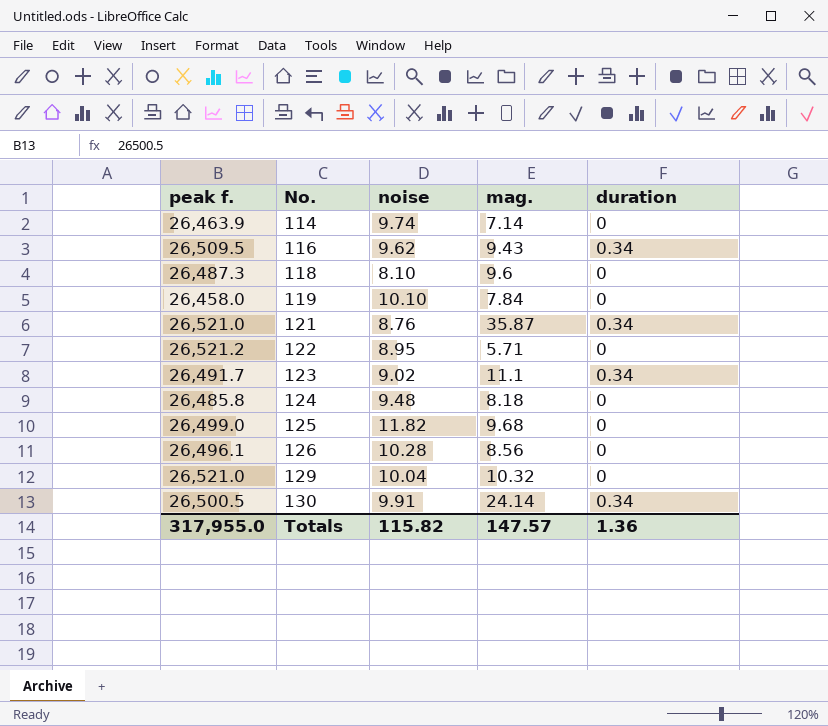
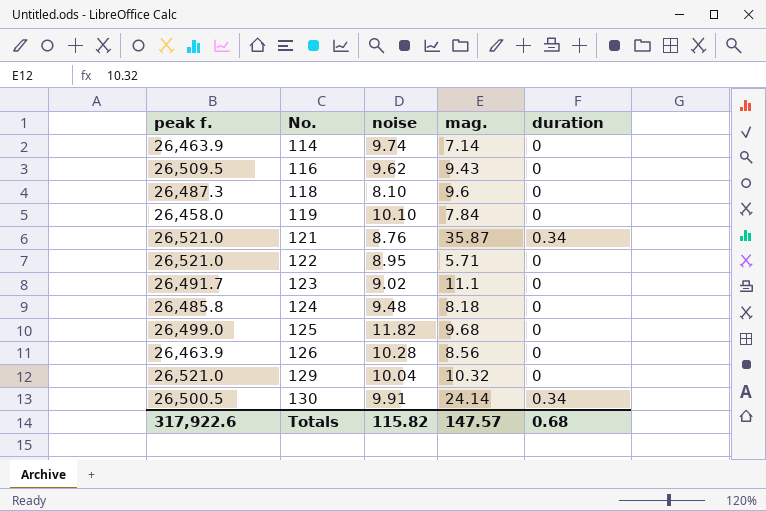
116 | duration: 0.34 -> 0
122 | peak f.: 26,521.2 -> 26,521.0
123 | duration: 0.34 -> 0
126 | peak f.: 26,496.1 -> 26,463.9
Totals | peak f.: 317,955.0 -> 317,922.6
Totals | duration: 1.36 -> 0.68

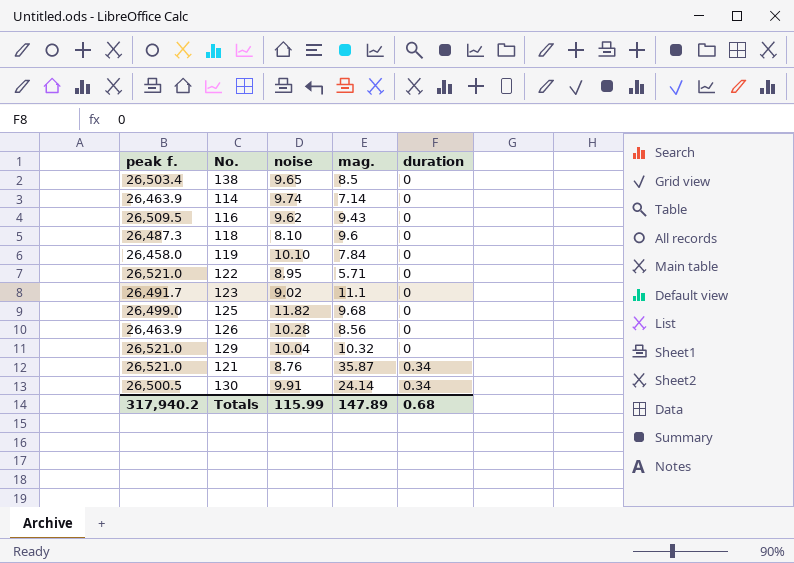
row order: No. ascending -> duration ascending
row 124: 26,485.8 | 9.48 | 8.18 | 0 -> none
row 138: none -> 26,503.4 | 9.65 | 8.5 | 0
Totals | peak f.: 317,922.6 -> 317,940.2
Totals | noise: 115.82 -> 115.99
Totals | mag.: 147.57 -> 147.89

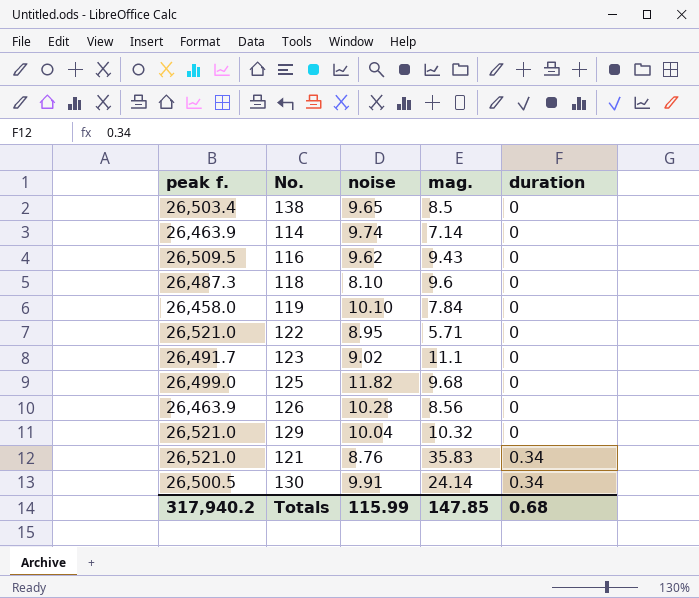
121 | mag.: 35.87 -> 35.83
Totals | mag.: 147.89 -> 147.85

